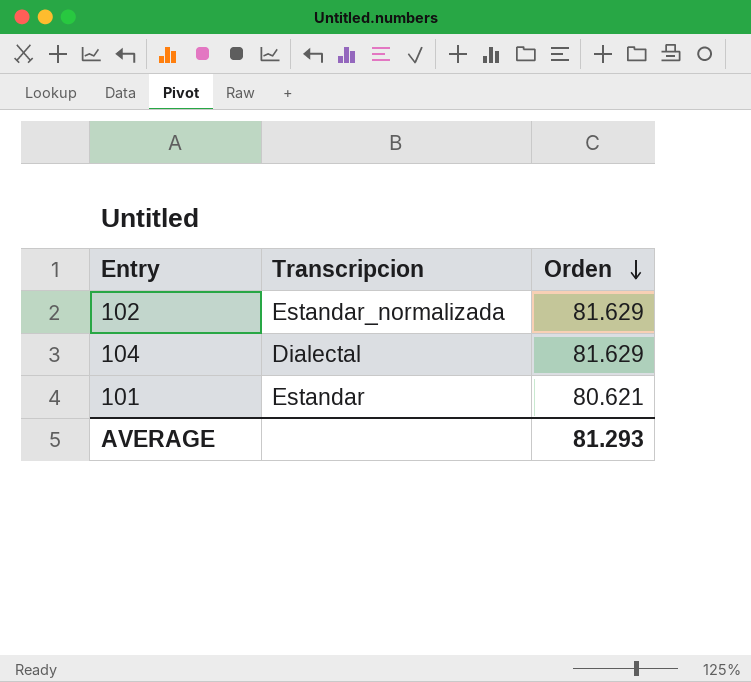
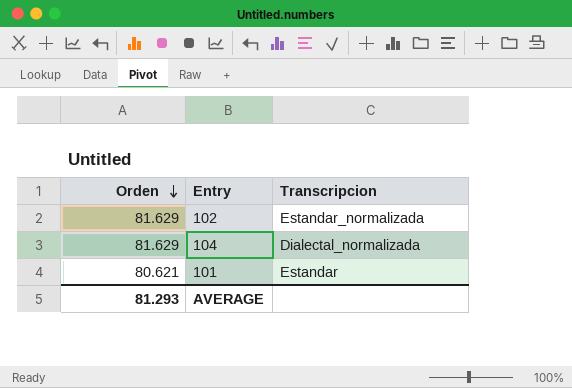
column Orden | position: 3 -> 1
104 | Transcripcion: Dialectal -> Dialectal_normalizada

